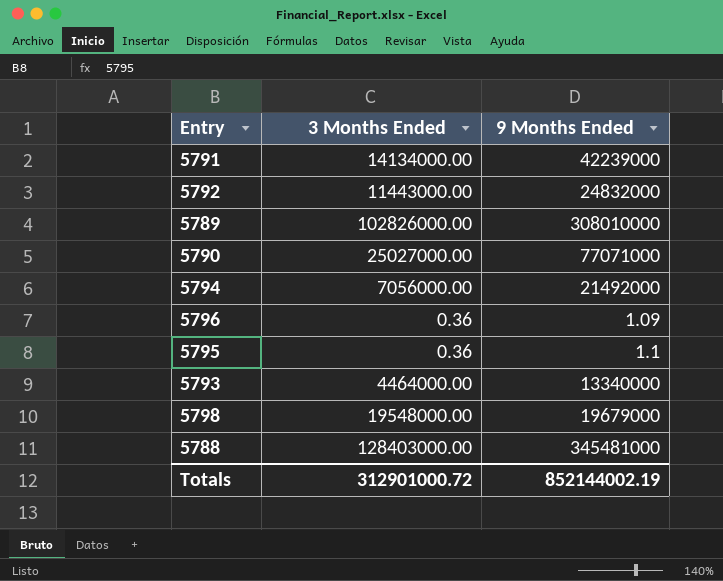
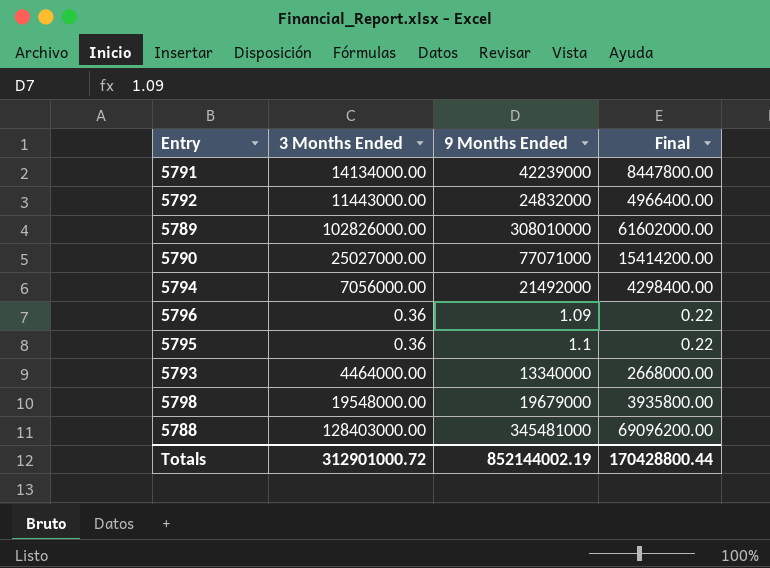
column Final | formula: none -> [9 Months Ended] * 0.2

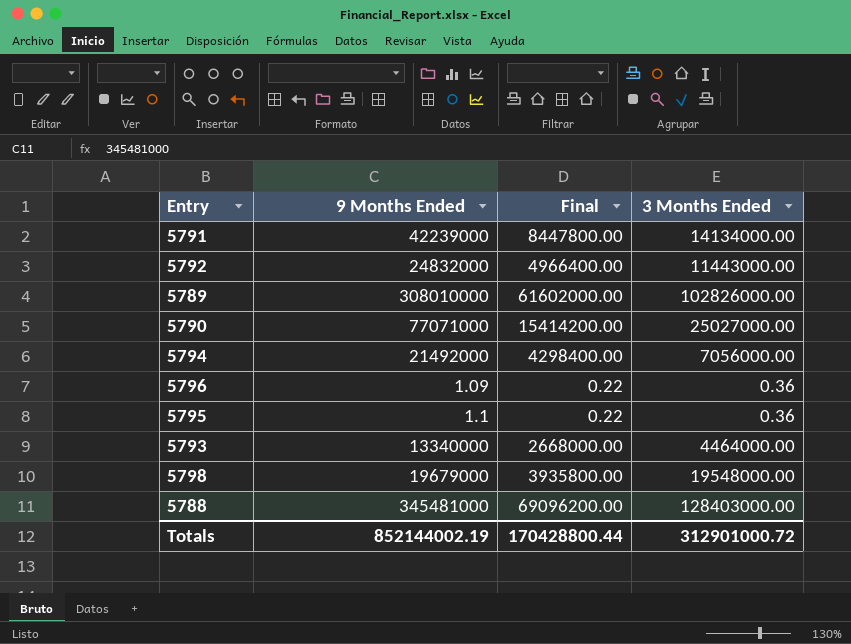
column 3 Months Ended | position: 2 -> 4

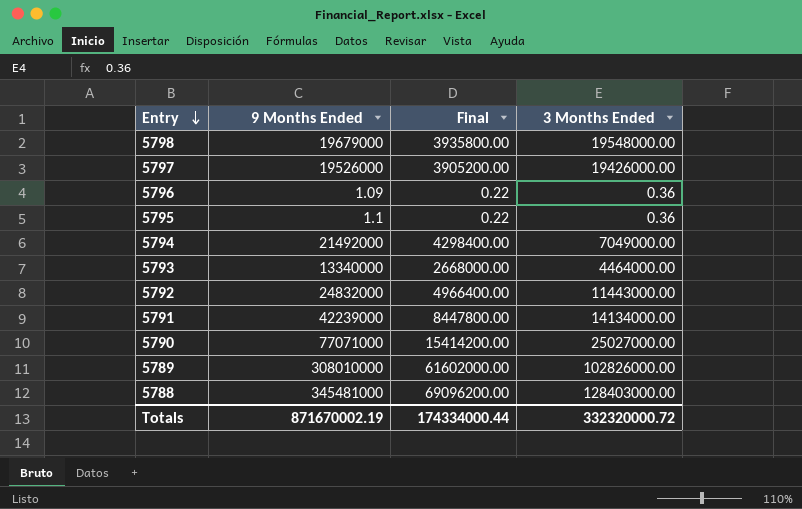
row order: none -> Entry descending
row 5797: none -> 19526000 | 3905200.00 | 19426000.00
5794 | 3 Months Ended: 7056000.00 -> 7049000.00
Totals | 9 Months Ended: 852144002.19 -> 871670002.19
Totals | Final: 170428800.44 -> 174334000.44
Totals | 3 Months Ended: 312901000.72 -> 332320000.72

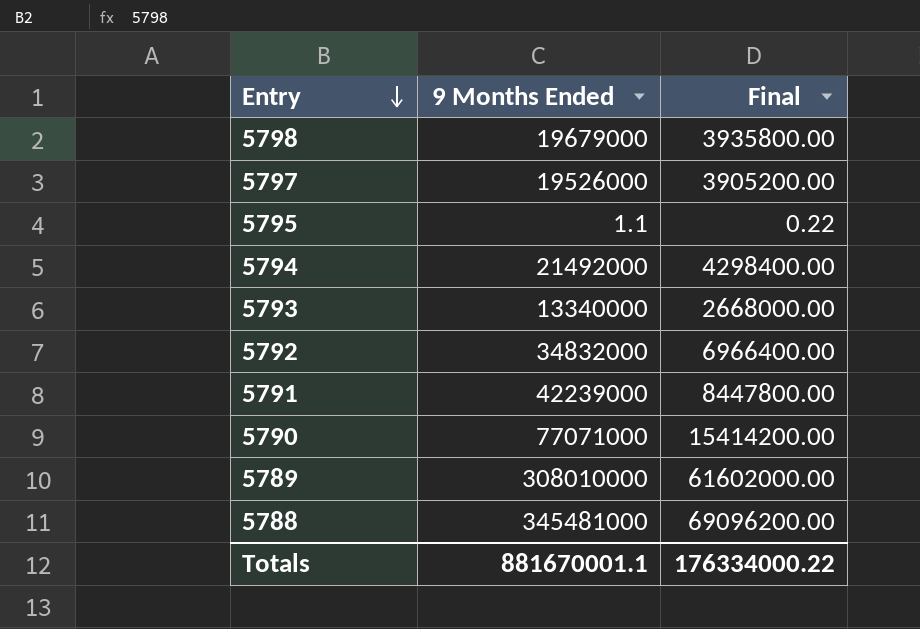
column 3 Months Ended | position: 4 -> none
row 5796: 1.09 | 0.22 | 0.36 -> none
5792 | 9 Months Ended: 24832000 -> 34832000
5792 | Final: 4966400.00 -> 6966400.00
Totals | 9 Months Ended: 871670002.19 -> 881670001.1
Totals | Final: 174334000.44 -> 176334000.22

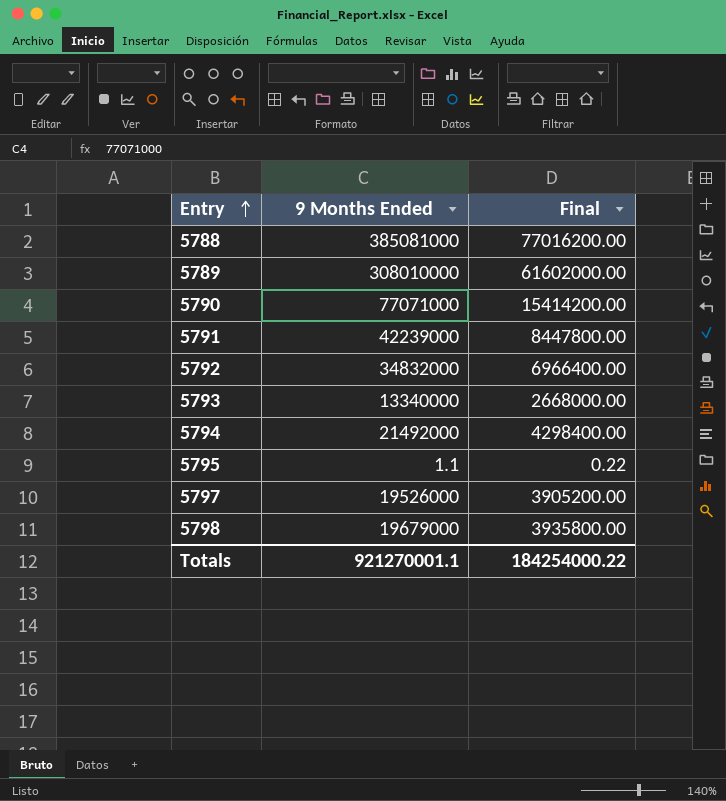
row order: Entry descending -> Entry ascending
5788 | 9 Months Ended: 345481000 -> 385081000
5788 | Final: 69096200.00 -> 77016200.00
Totals | 9 Months Ended: 881670001.1 -> 921270001.1
Totals | Final: 176334000.22 -> 184254000.22

